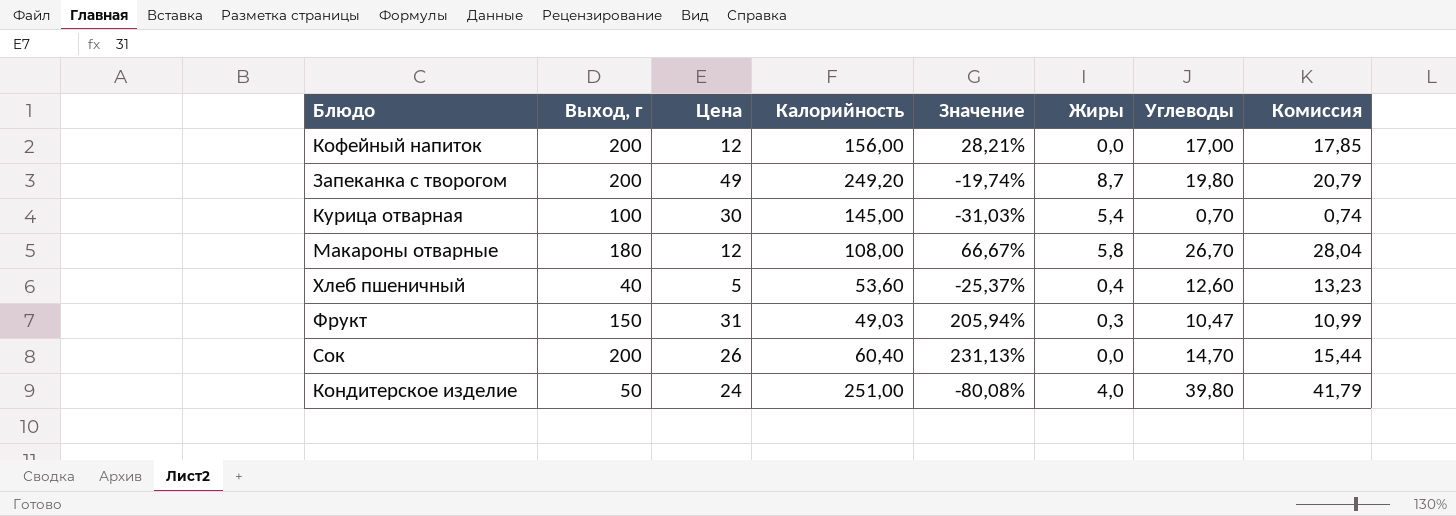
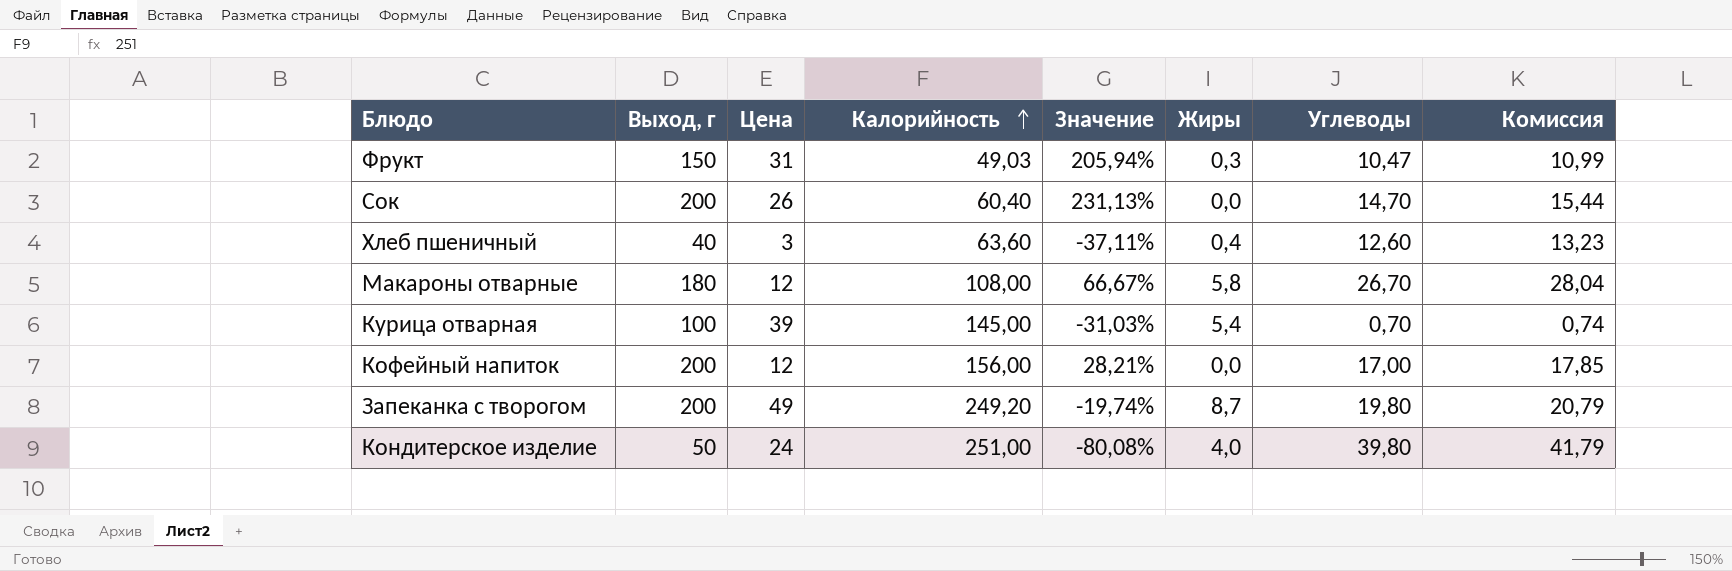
row order: none -> Калорийность ascending
Хлеб пшеничный | Цена: 5 -> 3
Хлеб пшеничный | Калорийность: 53,60 -> 63,60
Хлеб пшеничный | Значение: -25,37% -> -37,11%
Курица отварная | Цена: 30 -> 39

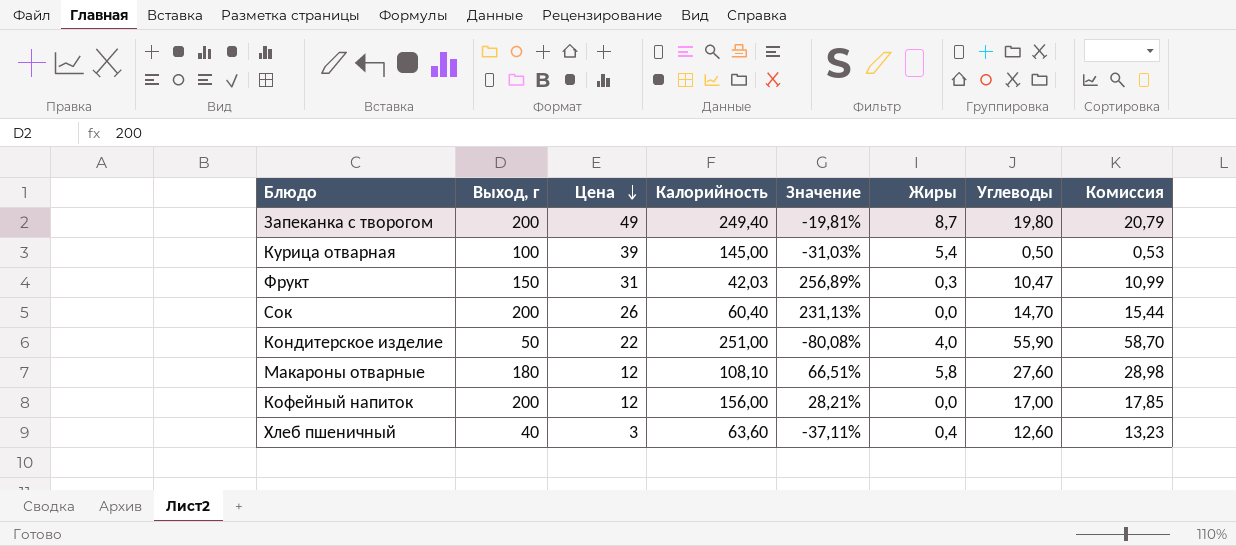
row order: Калорийность ascending -> Цена descending
Запеканка с творогом | Калорийность: 249,20 -> 249,40
Запеканка с творогом | Значение: -19,74% -> -19,81%
Курица отварная | Углеводы: 0,70 -> 0,50
Курица отварная | Комиссия: 0,74 -> 0,53
Фрукт | Калорийность: 49,03 -> 42,03
Фрукт | Значение: 205,94% -> 256,89%
Кондитерское изделие | Цена: 24 -> 22
Кондитерское изделие | Углеводы: 39,80 -> 55,90
Кондитерское изделие | Комиссия: 41,79 -> 58,70
Макароны отварные | Калорийность: 108,00 -> 108,10
Макароны отварные | Значение: 66,67% -> 66,51%
Макароны отварные | Углеводы: 26,70 -> 27,60
Макароны отварные | Комиссия: 28,04 -> 28,98

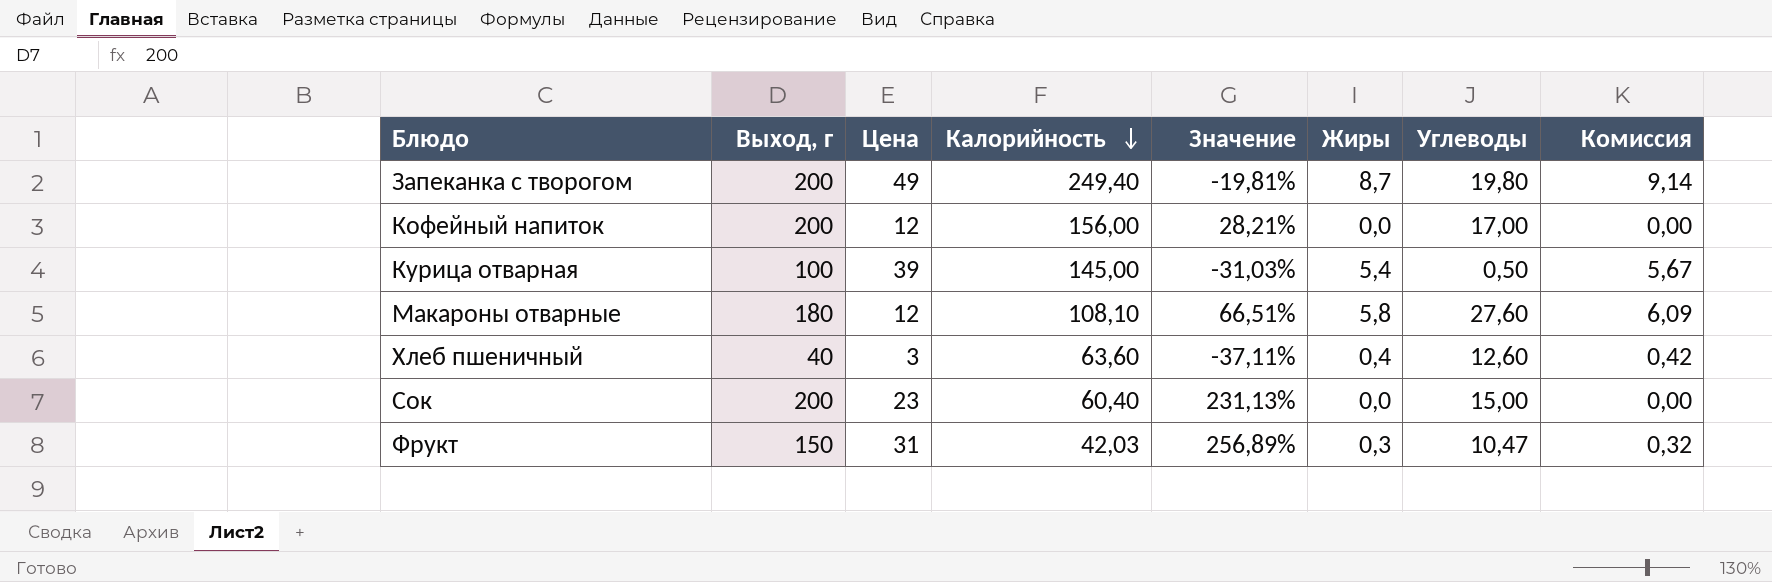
row order: Цена descending -> Калорийность descending
column Комиссия | formula: [Углеводы] * 1,05 -> [Жиры] * 1,05
row Кондитерское изделие: 50 | 22 | 251,00 | -80,08% | 4,0 | 55,90 | 58,70 -> none
Сок | Цена: 26 -> 23
Сок | Углеводы: 14,70 -> 15,00

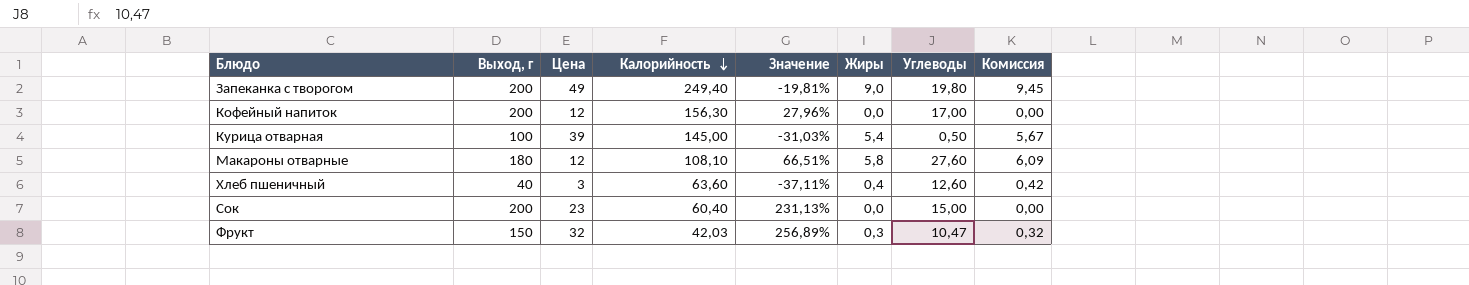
Запеканка с творогом | Жиры: 8,7 -> 9,0
Запеканка с творогом | Комиссия: 9,14 -> 9,45
Кофейный напиток | Калорийность: 156,00 -> 156,30
Кофейный напиток | Значение: 28,21% -> 27,96%
Фрукт | Цена: 31 -> 32

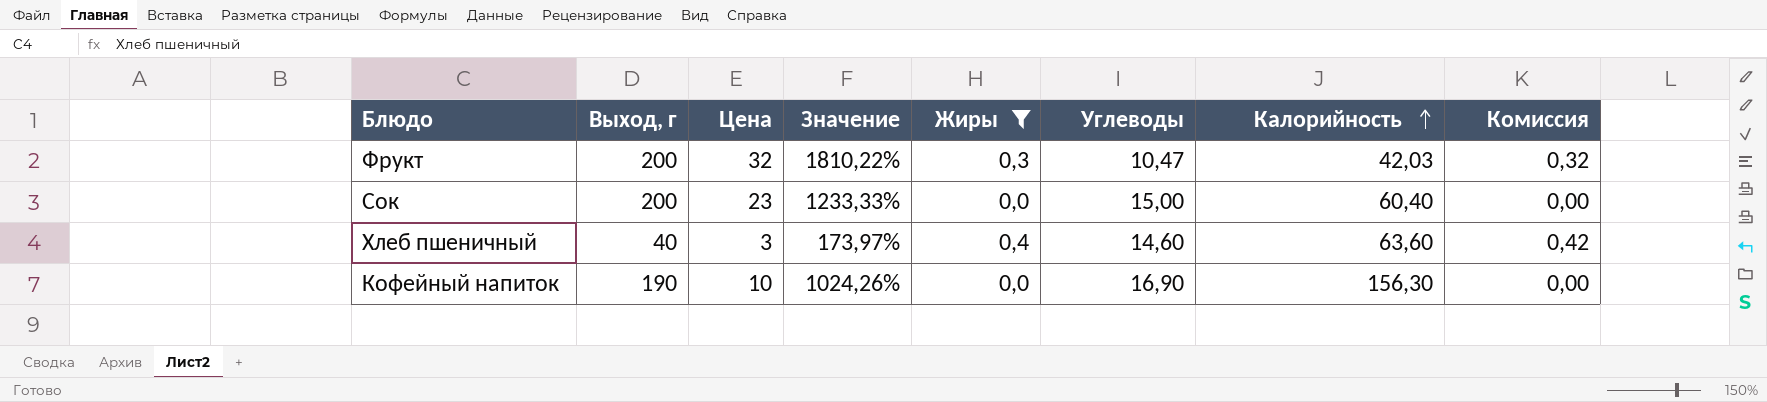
filter: none -> Жиры <= 0,4
row order: Калорийность descending -> Калорийность ascending
column Значение | formula: ([Выход, г] - [Калорийность]) / [Калорийность] -> ([Выход, г] - [Углеводы]) / [Углеводы]
column Калорийность | position: 4 -> 7
Фрукт | Выход, г: 150 -> 200
Хлеб пшеничный | Углеводы: 12,60 -> 14,60
Кофейный напиток | Выход, г: 200 -> 190
Кофейный напиток | Цена: 12 -> 10
Кофейный напиток | Углеводы: 17,00 -> 16,90

